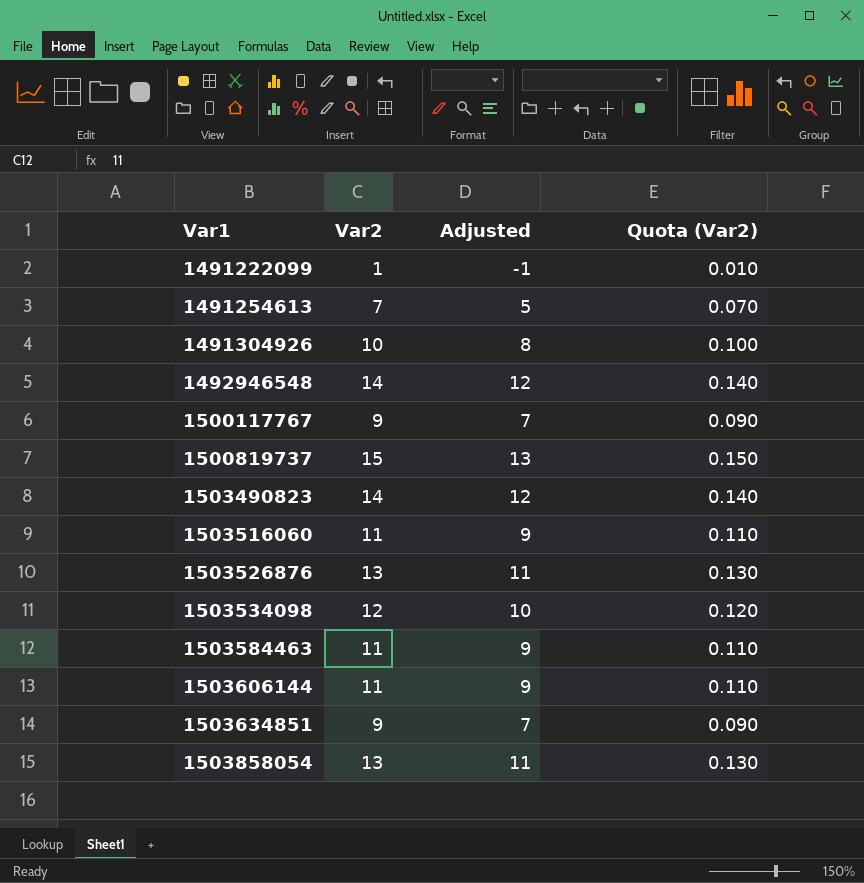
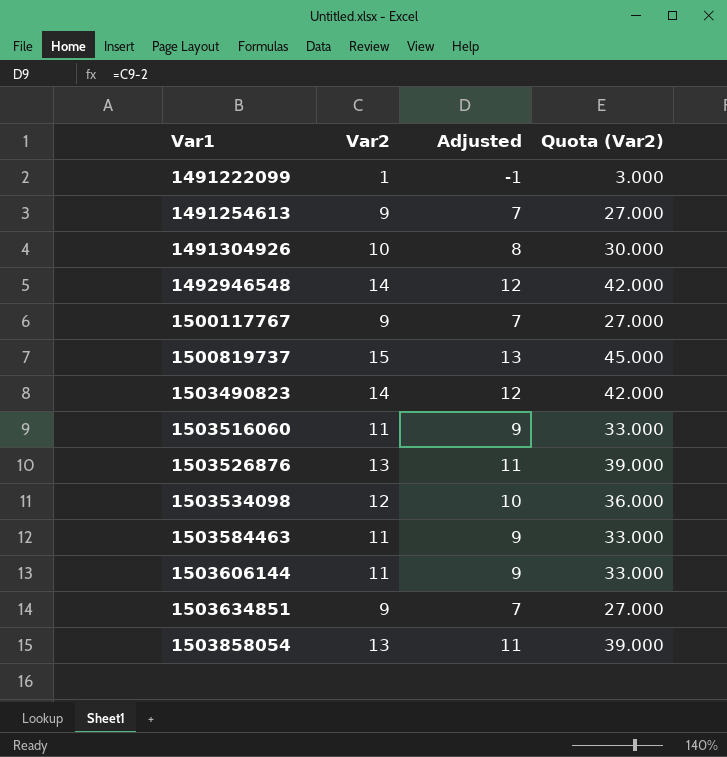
column Quota (Var2) | formula: [Var2] * 0.01 -> [Var2] * 3
1491254613 | Var2: 7 -> 9
1491254613 | Adjusted: 5 -> 7

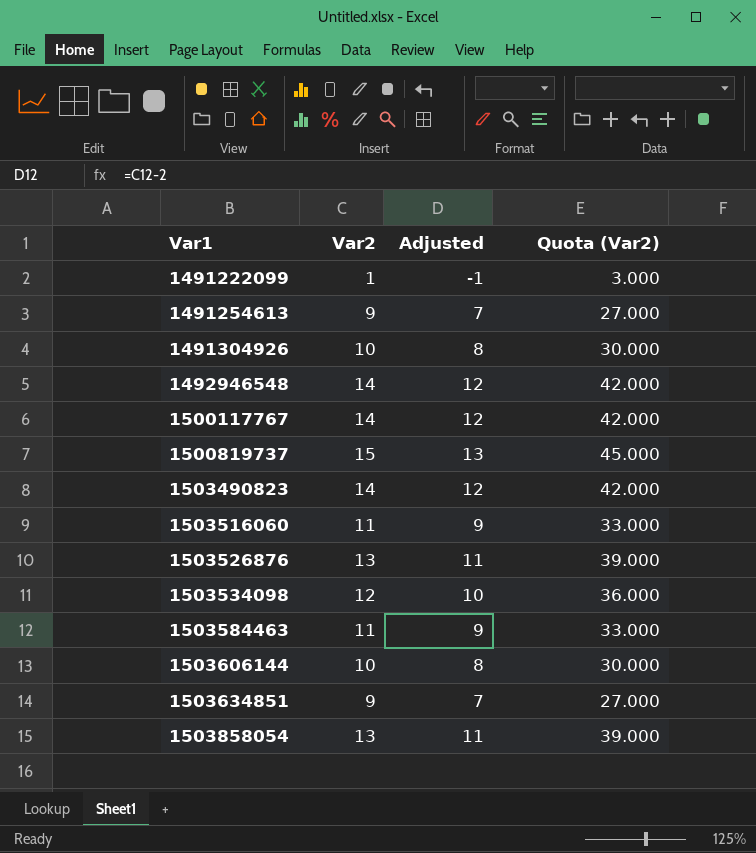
1500117767 | Var2: 9 -> 14
1500117767 | Adjusted: 7 -> 12
1500117767 | Quota (Var2): 27.000 -> 42.000
1503606144 | Var2: 11 -> 10
1503606144 | Adjusted: 9 -> 8
1503606144 | Quota (Var2): 33.000 -> 30.000

